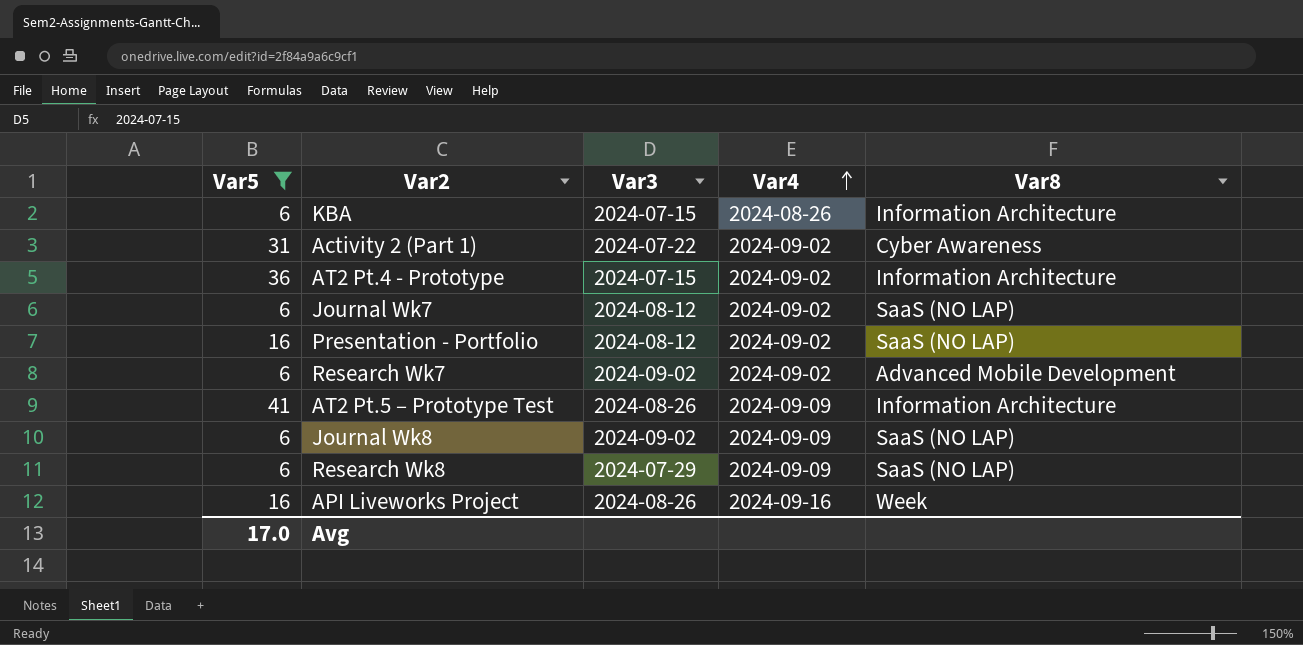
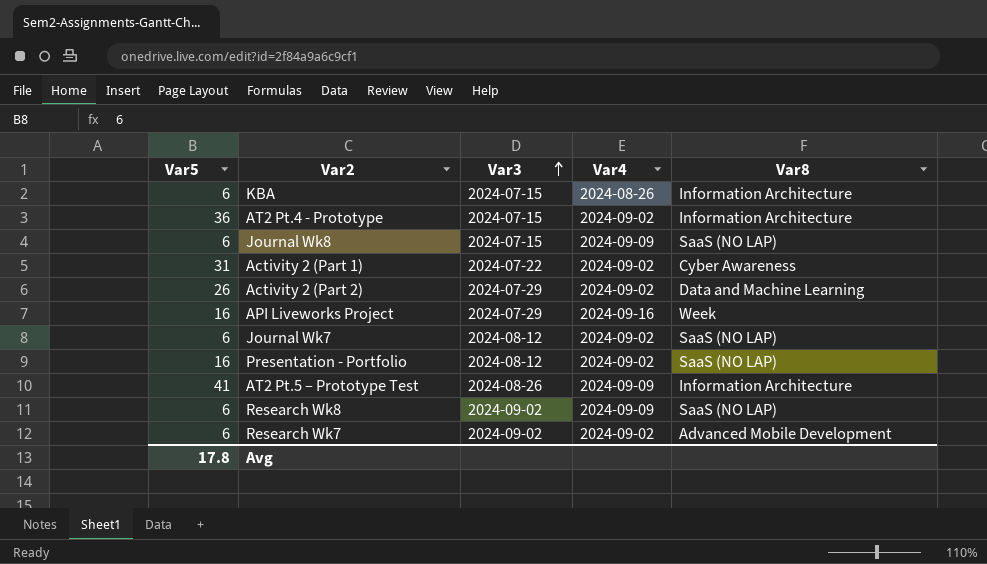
filter: Var5 != 26 -> none
row order: Var4 ascending -> Var3 ascending
Journal Wk8 | Var3: 2024-09-02 -> 2024-07-15
API Liveworks Project | Var3: 2024-08-26 -> 2024-07-29
Research Wk8 | Var3: 2024-07-29 -> 2024-09-02
Avg | Var5: 17.0 -> 17.8

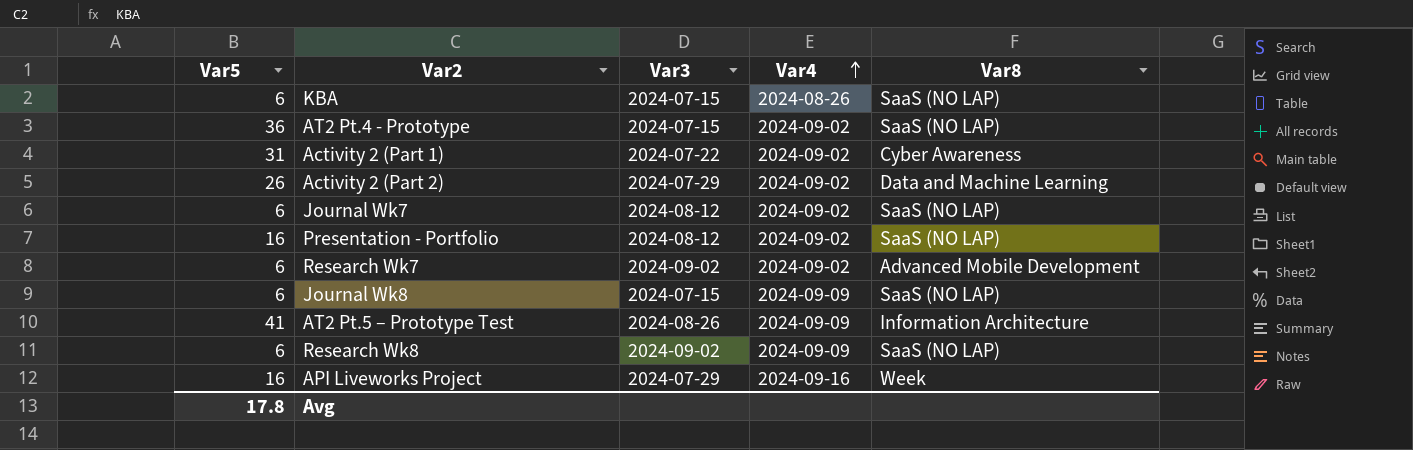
row order: Var3 ascending -> Var4 ascending
KBA | Var8: Information Architecture -> SaaS (NO LAP)
AT2 Pt.4 - Prototype | Var8: Information Architecture -> SaaS (NO LAP)

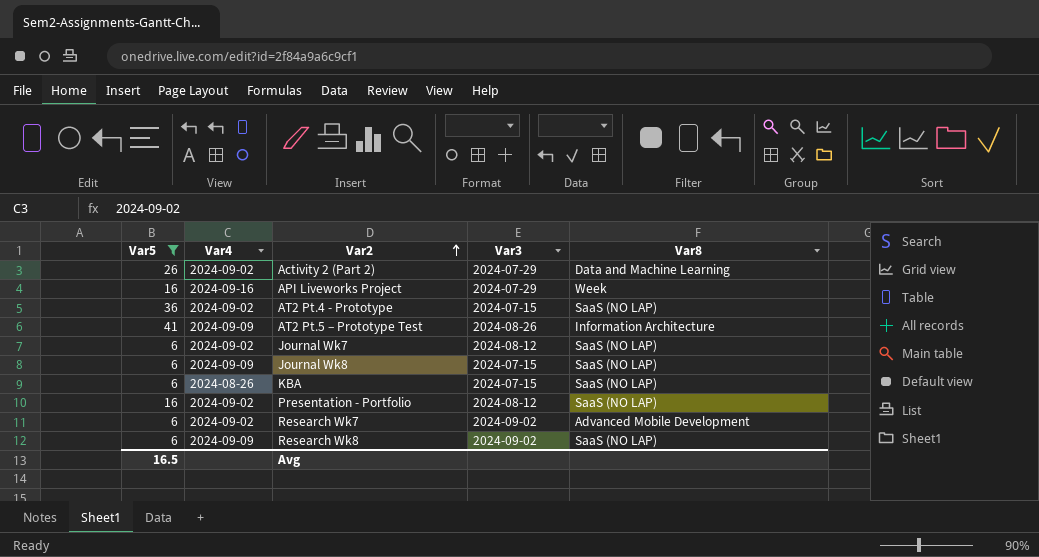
filter: none -> Var5 != 31
row order: Var4 ascending -> Var2 ascending
column Var4 | position: 4 -> 2
Avg | Var5: 17.8 -> 16.5

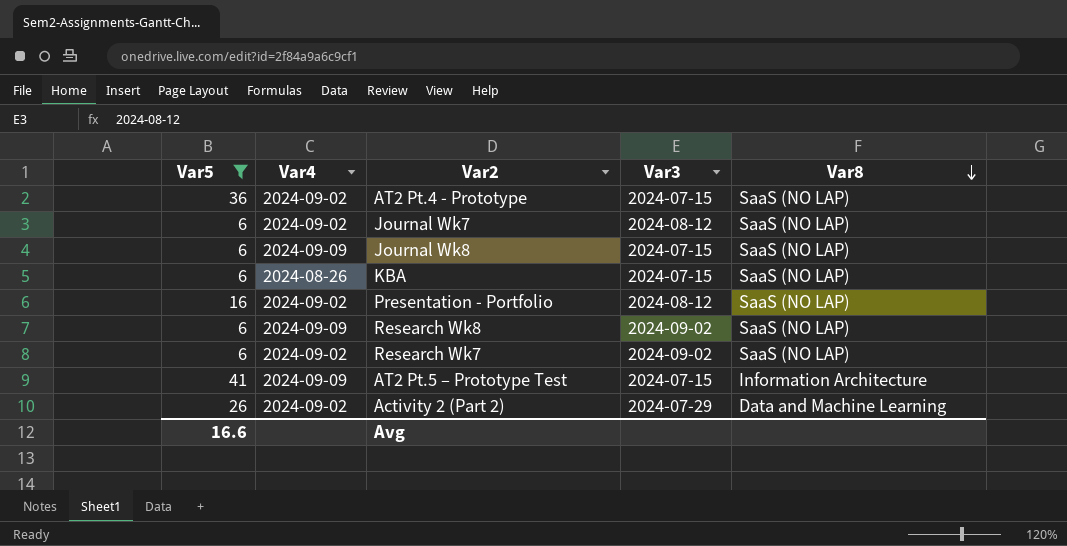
row order: Var2 ascending -> Var8 descending
row API Liveworks Project: 16 | 2024-09-16 | 2024-07-29 | Week -> none
Research Wk7 | Var8: Advanced Mobile Development -> SaaS (NO LAP)
AT2 Pt.5 – Prototype Test | Var3: 2024-08-26 -> 2024-07-15
Avg | Var5: 16.5 -> 16.6

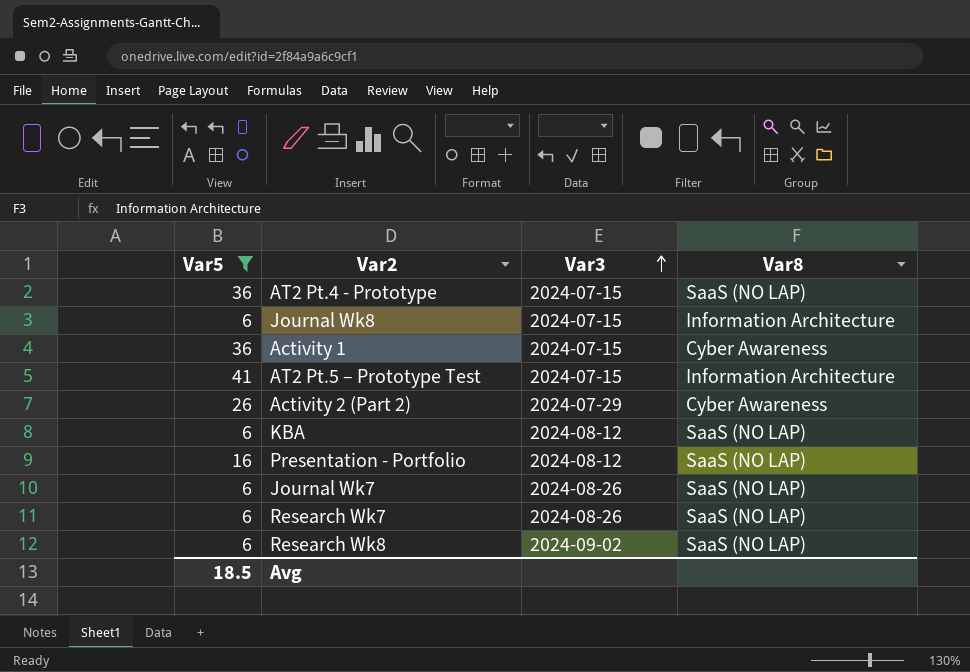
row order: Var8 descending -> Var3 ascending
column Var4 | position: 2 -> none
Journal Wk8 | Var8: SaaS (NO LAP) -> Information Architecture
row Activity 1: none -> 36 | 2024-07-15 | Cyber Awareness
Activity 2 (Part 2) | Var8: Data and Machine Learning -> Cyber Awareness
KBA | Var3: 2024-07-15 -> 2024-08-12
Journal Wk7 | Var3: 2024-08-12 -> 2024-08-26
Research Wk7 | Var3: 2024-09-02 -> 2024-08-26
Avg | Var5: 16.6 -> 18.5

